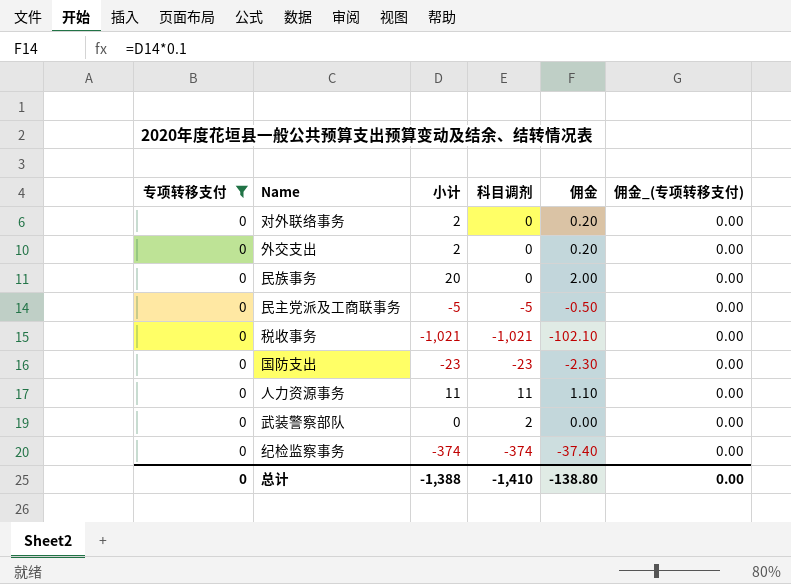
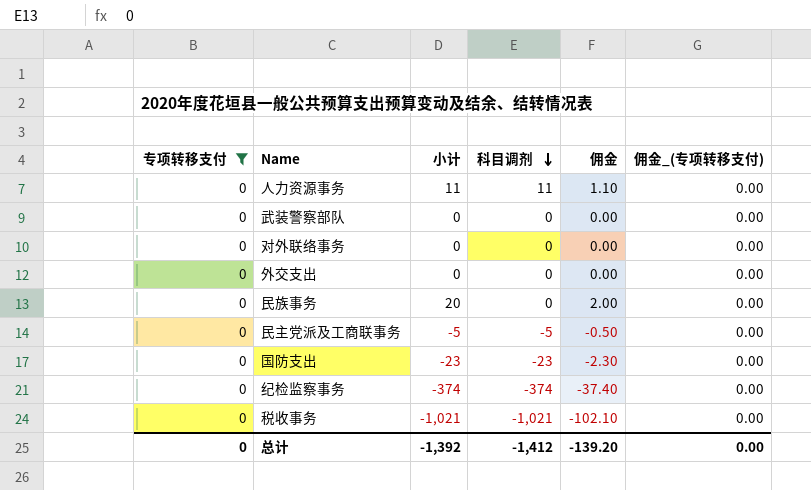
row order: none -> 科目调剂 descending
武装警察部队 | 科目调剂: 2 -> 0
对外联络事务 | 小计: 2 -> 0
对外联络事务 | 佣金: 0.20 -> 0.00
外交支出 | 小计: 2 -> 0
外交支出 | 佣金: 0.20 -> 0.00
总计 | 小计: -1,388 -> -1,392
总计 | 科目调剂: -1,410 -> -1,412
总计 | 佣金: -138.80 -> -139.20

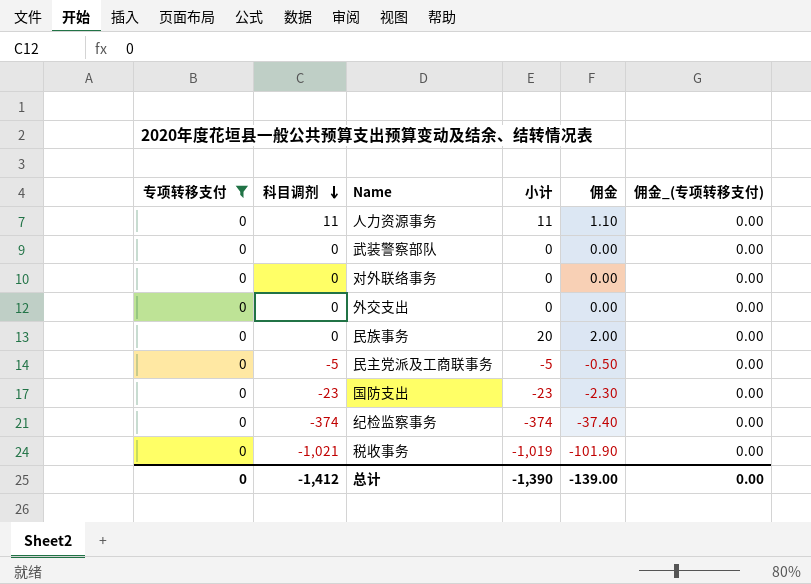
column 科目调剂 | position: 4 -> 2
税收事务 | 小计: -1,021 -> -1,019
税收事务 | 佣金: -102.10 -> -101.90
总计 | 小计: -1,392 -> -1,390
总计 | 佣金: -139.20 -> -139.00

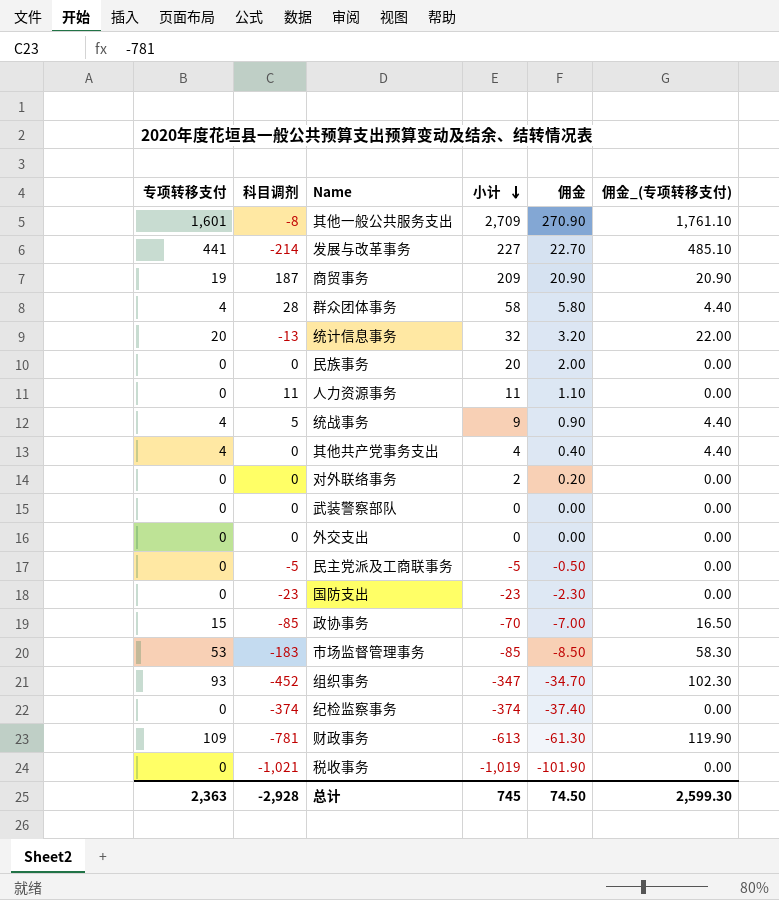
filter: 专项转移支付 = 0 -> none
row order: 科目调剂 descending -> 小计 descending
对外联络事务 | 小计: 0 -> 2
对外联络事务 | 佣金: 0.00 -> 0.20
总计 | 专项转移支付: 0 -> 2,363
总计 | 科目调剂: -1,412 -> -2,928
总计 | 小计: -1,390 -> 745
总计 | 佣金: -139.00 -> 74.50
总计 | 佣金_(专项转移支付): 0.00 -> 2,599.30

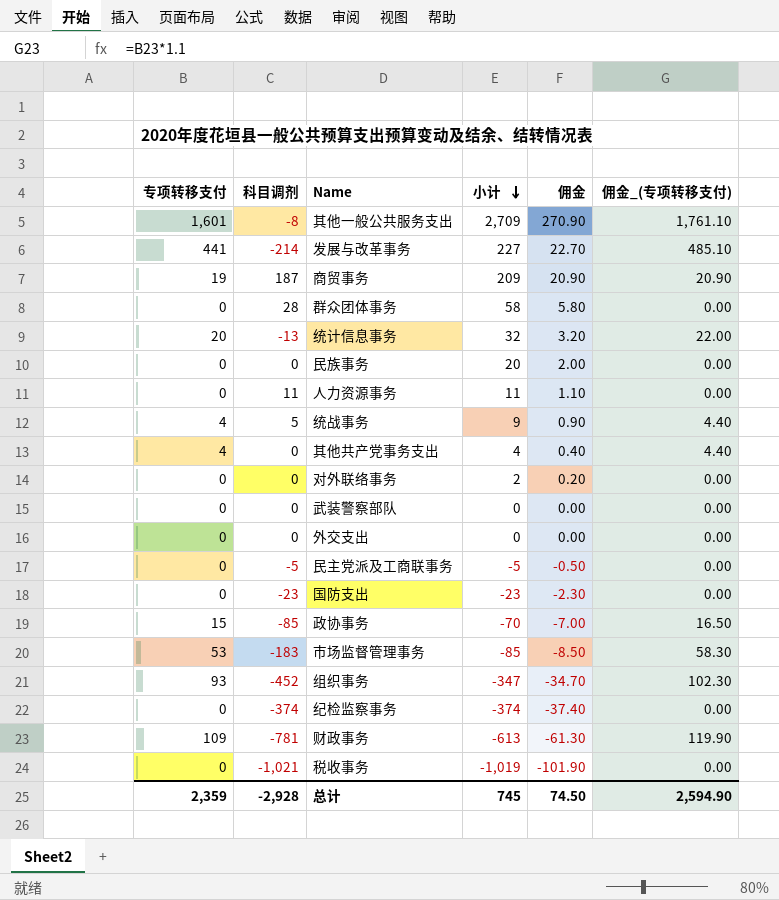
群众团体事务 | 专项转移支付: 4 -> 0
群众团体事务 | 佣金_(专项转移支付): 4.40 -> 0.00
总计 | 专项转移支付: 2,363 -> 2,359
总计 | 佣金_(专项转移支付): 2,599.30 -> 2,594.90

